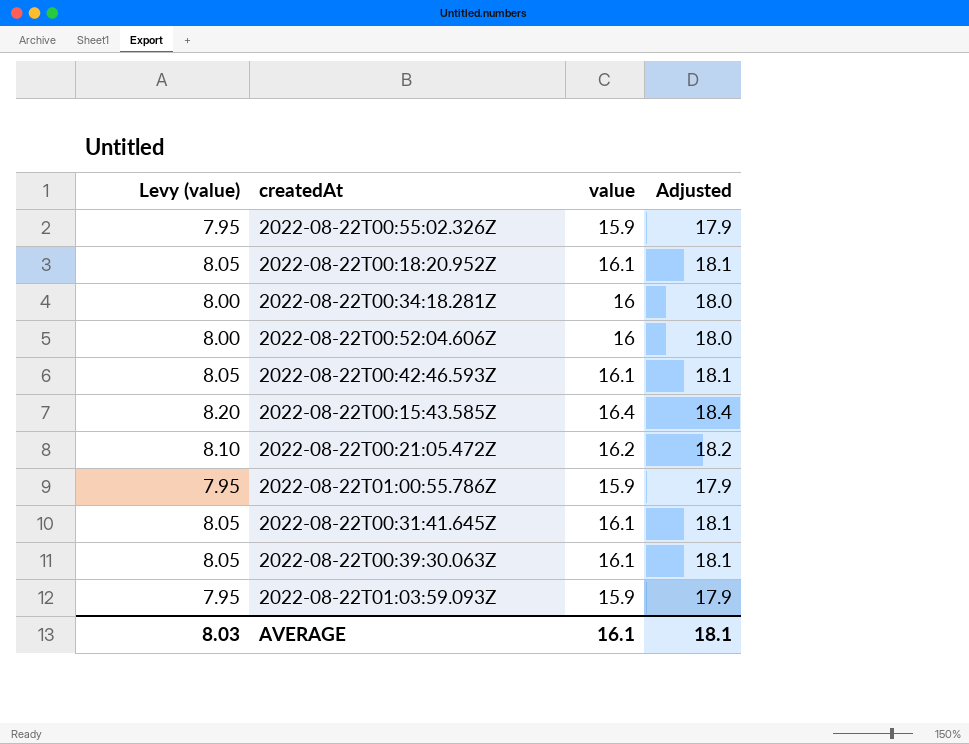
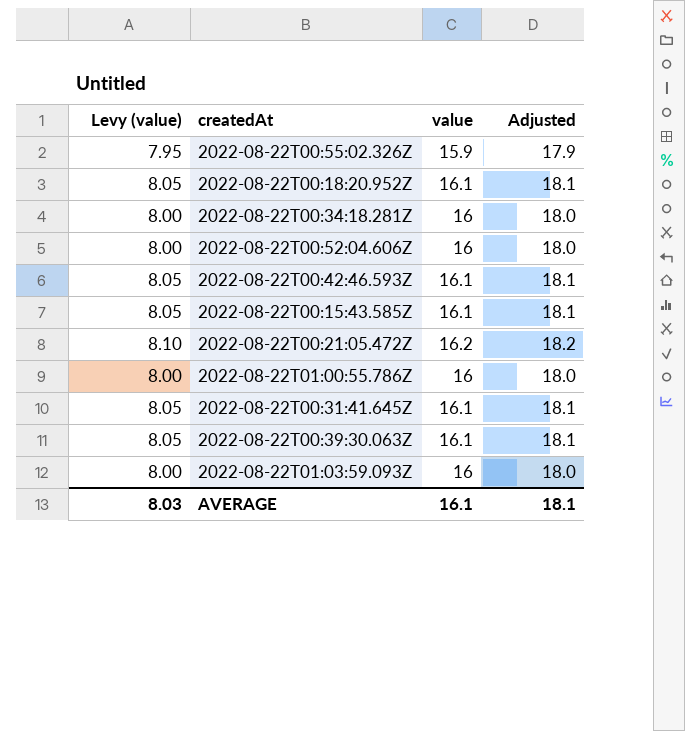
2022-08-22T00:15:43.585Z | Levy (value): 8.20 -> 8.05
2022-08-22T00:15:43.585Z | value: 16.4 -> 16.1
2022-08-22T00:15:43.585Z | Adjusted: 18.4 -> 18.1
2022-08-22T01:00:55.786Z | Levy (value): 7.95 -> 8.00
2022-08-22T01:00:55.786Z | value: 15.9 -> 16
2022-08-22T01:00:55.786Z | Adjusted: 17.9 -> 18.0
2022-08-22T01:03:59.093Z | Levy (value): 7.95 -> 8.00
2022-08-22T01:03:59.093Z | value: 15.9 -> 16
2022-08-22T01:03:59.093Z | Adjusted: 17.9 -> 18.0

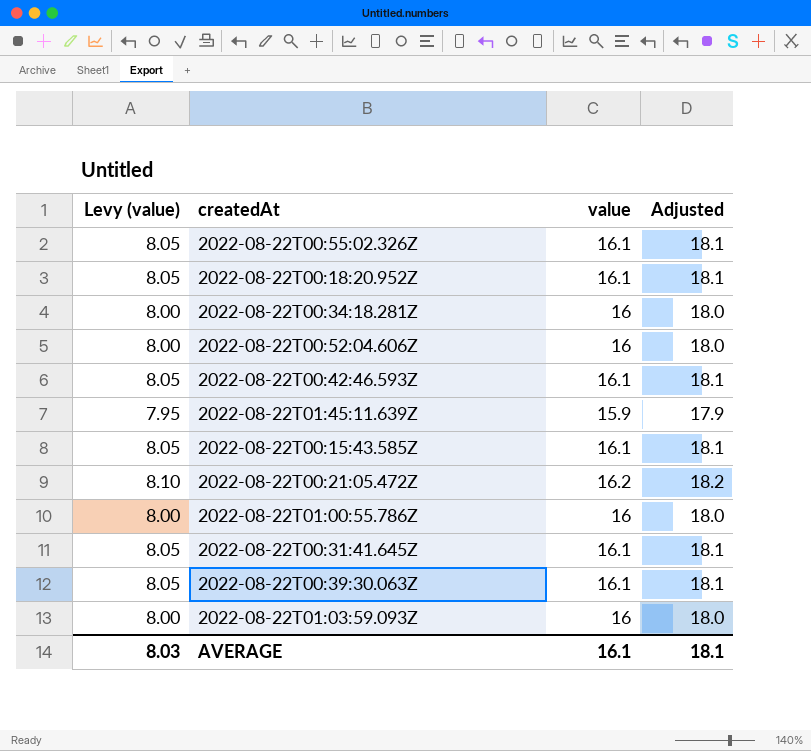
2022-08-22T00:55:02.326Z | Levy (value): 7.95 -> 8.05
2022-08-22T00:55:02.326Z | value: 15.9 -> 16.1
2022-08-22T00:55:02.326Z | Adjusted: 17.9 -> 18.1
row 2022-08-22T01:45:11.639Z: none -> 7.95 | 15.9 | 17.9

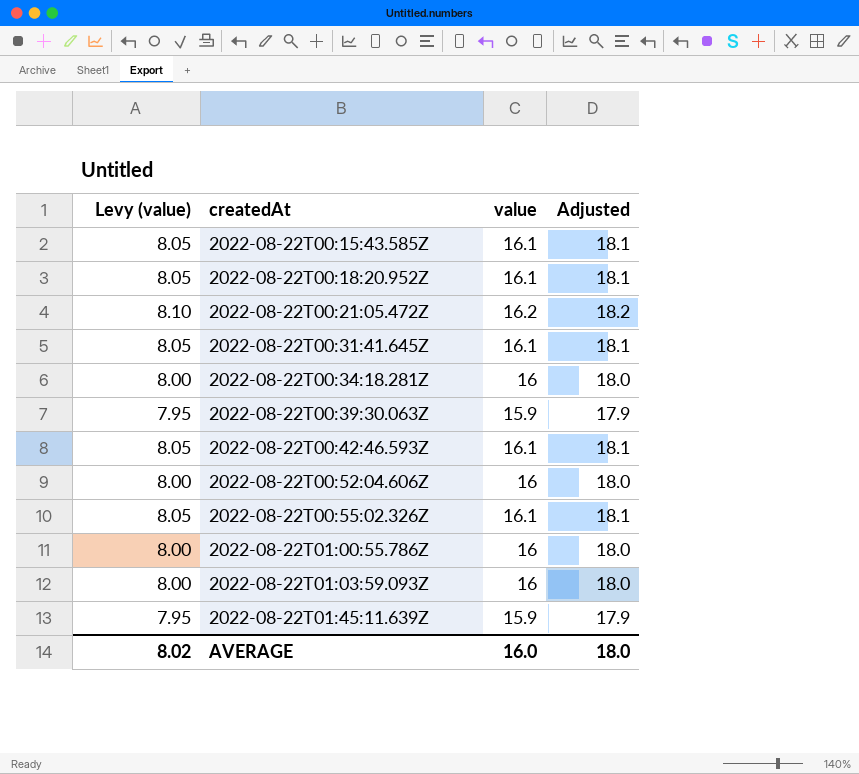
row order: none -> createdAt ascending
2022-08-22T00:39:30.063Z | Levy (value): 8.05 -> 7.95
2022-08-22T00:39:30.063Z | value: 16.1 -> 15.9
2022-08-22T00:39:30.063Z | Adjusted: 18.1 -> 17.9
AVERAGE | Levy (value): 8.03 -> 8.02
AVERAGE | value: 16.1 -> 16.0
AVERAGE | Adjusted: 18.1 -> 18.0

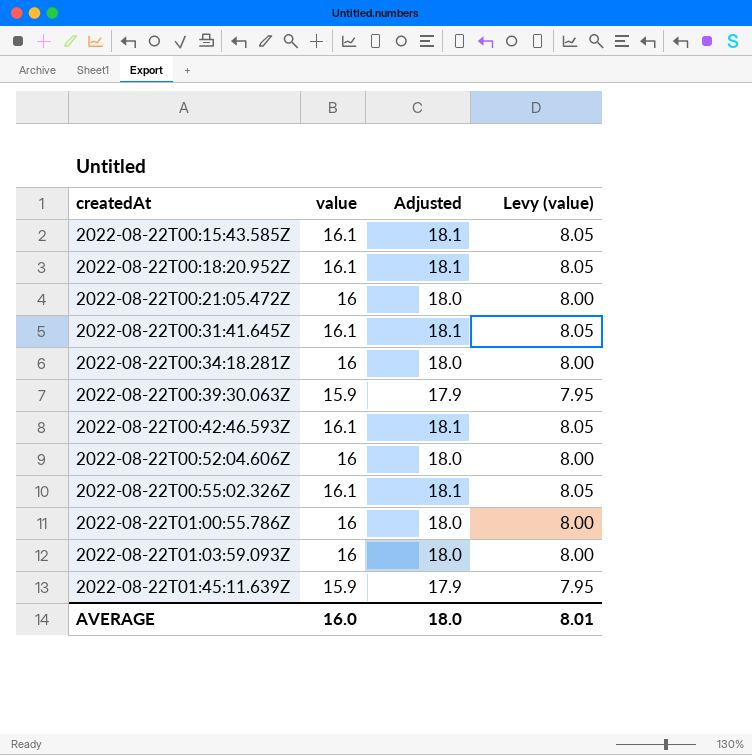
column Levy (value) | position: 1 -> 4
2022-08-22T00:21:05.472Z | value: 16.2 -> 16
2022-08-22T00:21:05.472Z | Adjusted: 18.2 -> 18.0
2022-08-22T00:21:05.472Z | Levy (value): 8.10 -> 8.00
AVERAGE | Levy (value): 8.02 -> 8.01

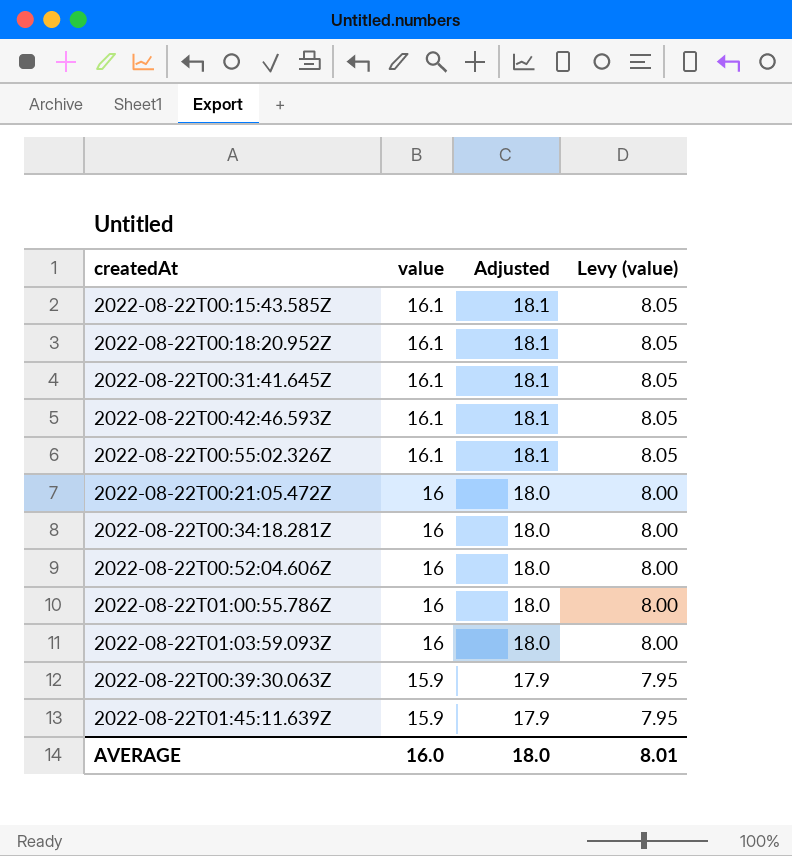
row order: createdAt ascending -> value descending

